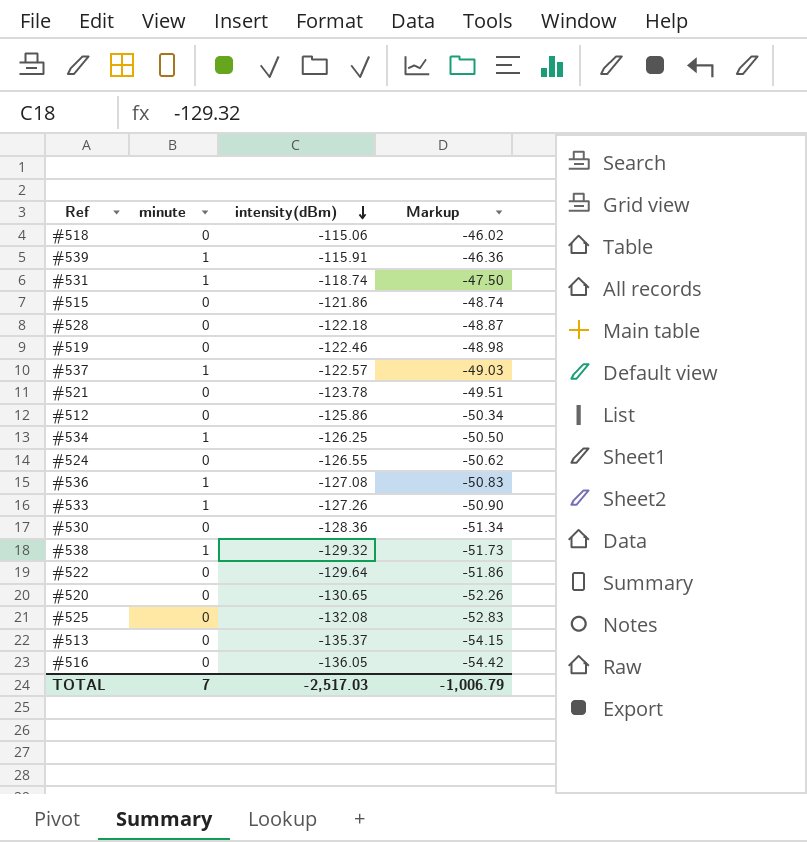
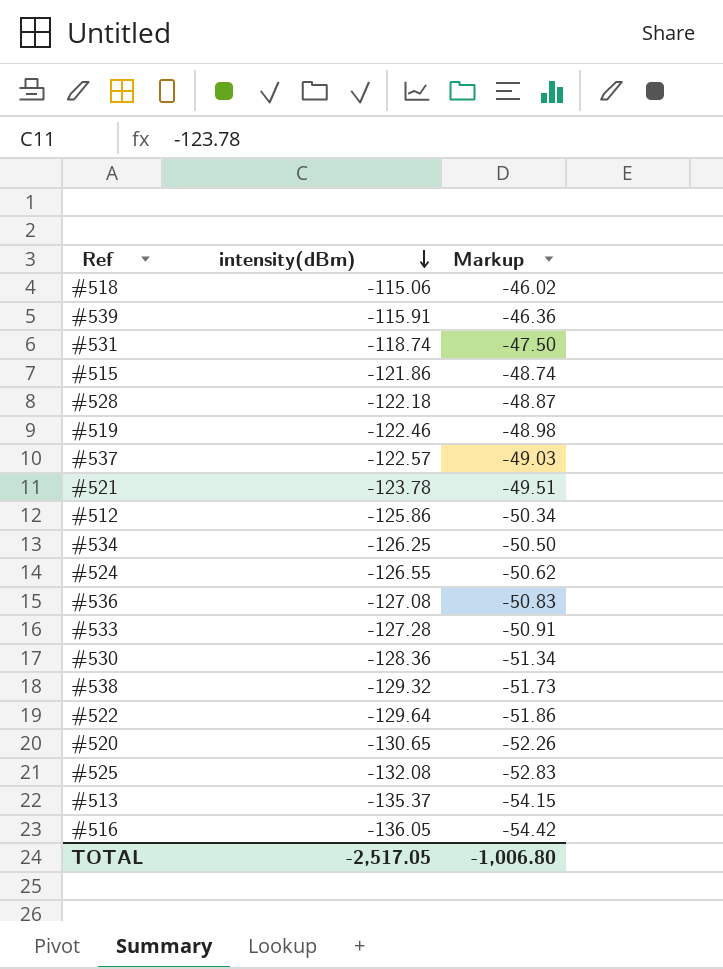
column minute | position: 2 -> none
#533 | intensity(dBm): -127.26 -> -127.28
#533 | Markup: -50.90 -> -50.91
TOTAL | intensity(dBm): -2,517.03 -> -2,517.05
TOTAL | Markup: -1,006.79 -> -1,006.80

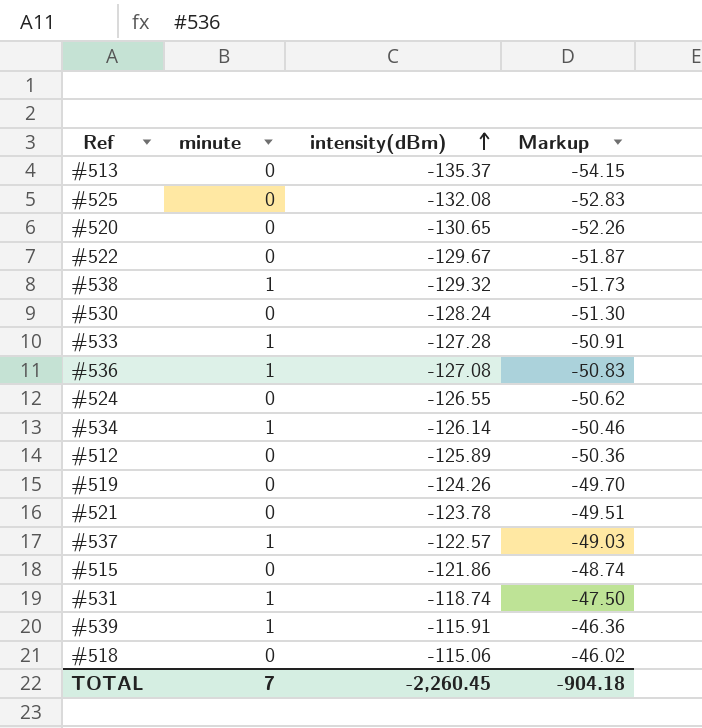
row order: intensity(dBm) descending -> intensity(dBm) ascending
column minute | position: none -> 2
row #528: -122.18 | -48.87 -> none
row #516: -136.05 | -54.42 -> none
#522 | intensity(dBm): -129.64 -> -129.67
#522 | Markup: -51.86 -> -51.87
#530 | intensity(dBm): -128.36 -> -128.24
#530 | Markup: -51.34 -> -51.30
#534 | intensity(dBm): -126.25 -> -126.14
#534 | Markup: -50.50 -> -50.46
#512 | intensity(dBm): -125.86 -> -125.89
#512 | Markup: -50.34 -> -50.36
#519 | intensity(dBm): -122.46 -> -124.26
#519 | Markup: -48.98 -> -49.70
TOTAL | intensity(dBm): -2,517.05 -> -2,260.45
TOTAL | Markup: -1,006.80 -> -904.18

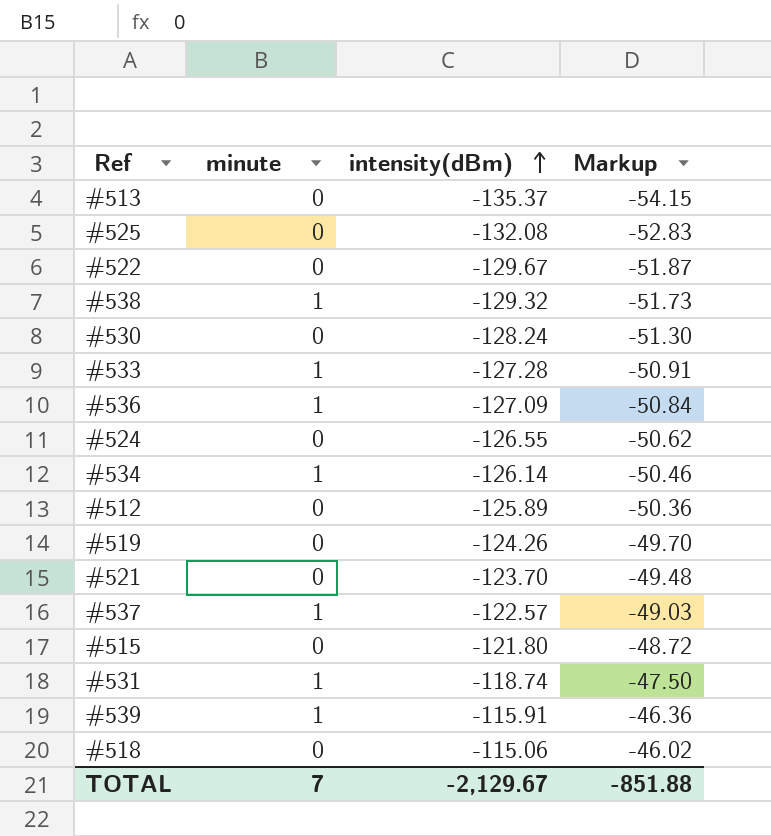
row #520: 0 | -130.65 | -52.26 -> none
#536 | intensity(dBm): -127.08 -> -127.09
#536 | Markup: -50.83 -> -50.84
#521 | intensity(dBm): -123.78 -> -123.70
#521 | Markup: -49.51 -> -49.48
#515 | intensity(dBm): -121.86 -> -121.80
#515 | Markup: -48.74 -> -48.72
TOTAL | intensity(dBm): -2,260.45 -> -2,129.67
TOTAL | Markup: -904.18 -> -851.88

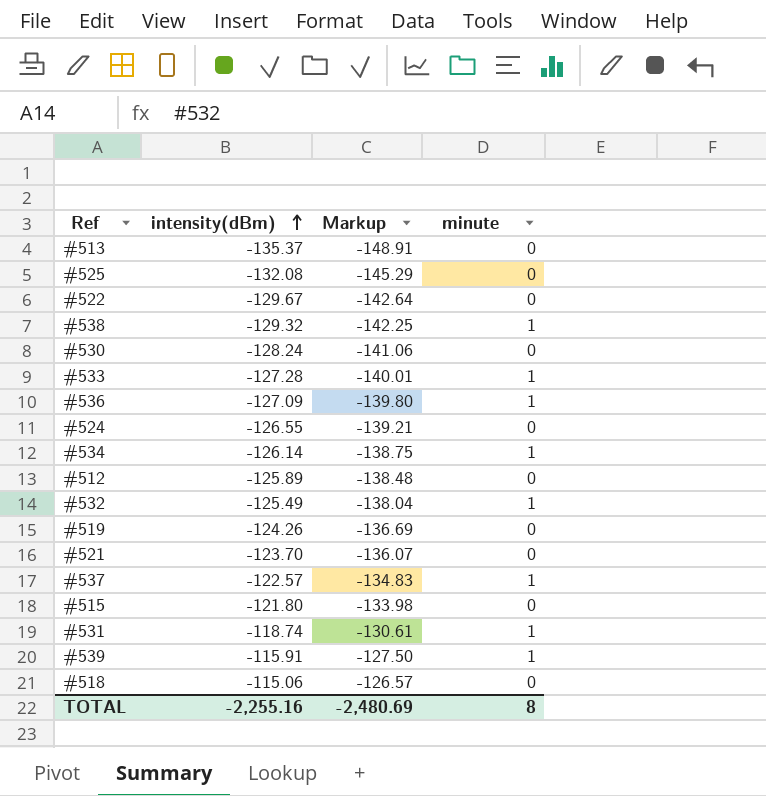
column Markup | formula: [intensity(dBm)] * 0.4 -> [intensity(dBm)] * 1.1
column minute | position: 2 -> 4
row #532: none -> -125.49 | -138.04 | 1
TOTAL | intensity(dBm): -2,129.67 -> -2,255.16
TOTAL | Markup: -851.88 -> -2,480.69
TOTAL | minute: 7 -> 8

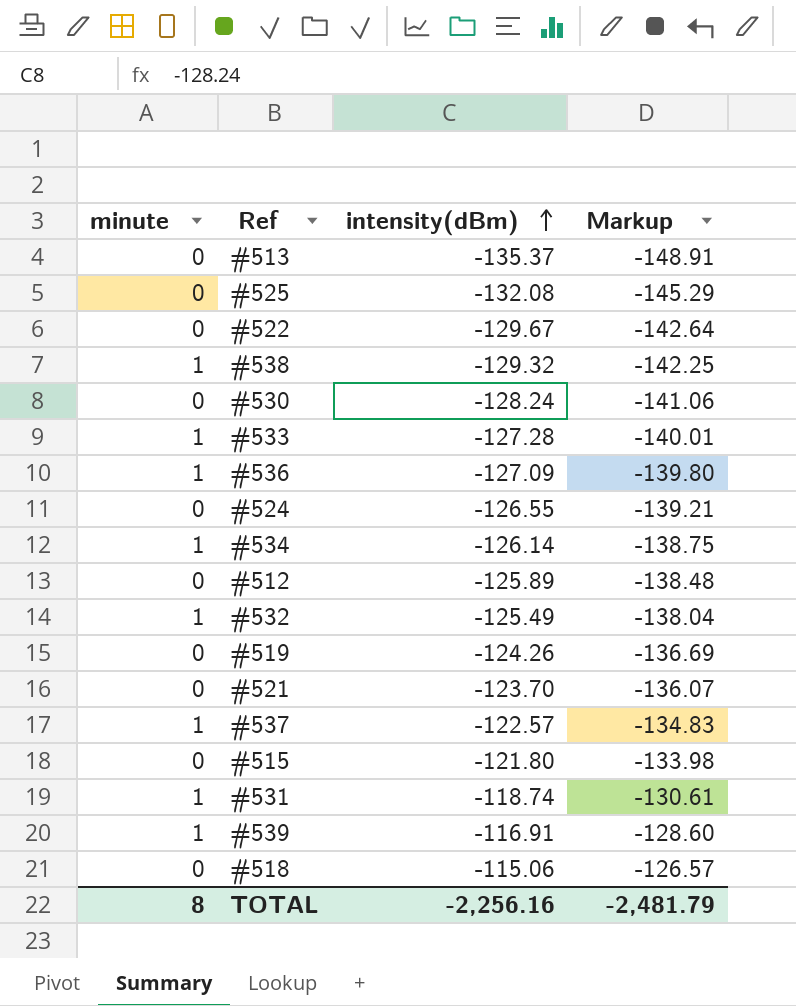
column minute | position: 4 -> 1
#539 | intensity(dBm): -115.91 -> -116.91
#539 | Markup: -127.50 -> -128.60
TOTAL | intensity(dBm): -2,255.16 -> -2,256.16
TOTAL | Markup: -2,480.69 -> -2,481.79

